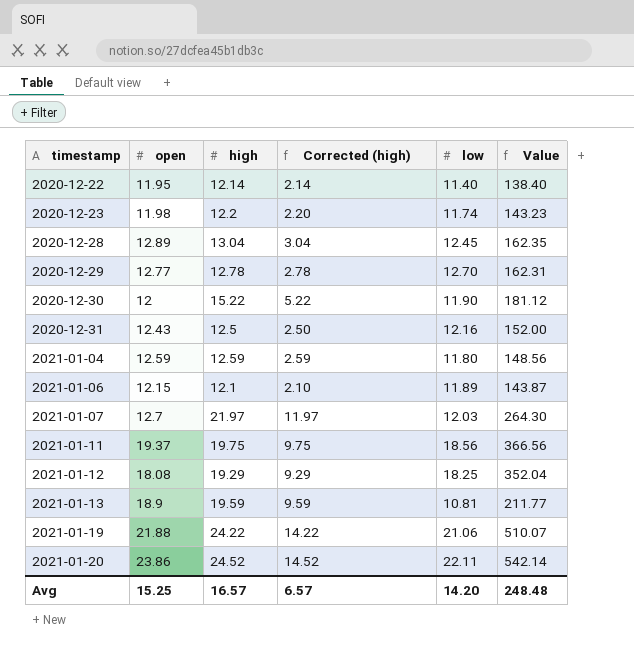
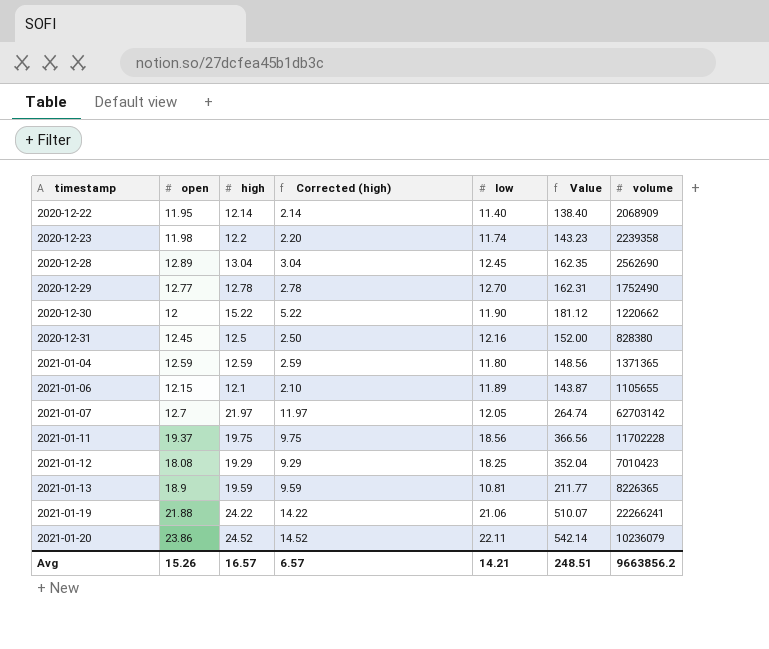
column volume | position: none -> 7
2020-12-31 | open: 12.43 -> 12.45
2021-01-07 | low: 12.03 -> 12.05
2021-01-07 | Value: 264.30 -> 264.74
Avg | open: 15.25 -> 15.26
Avg | low: 14.20 -> 14.21
Avg | Value: 248.48 -> 248.51

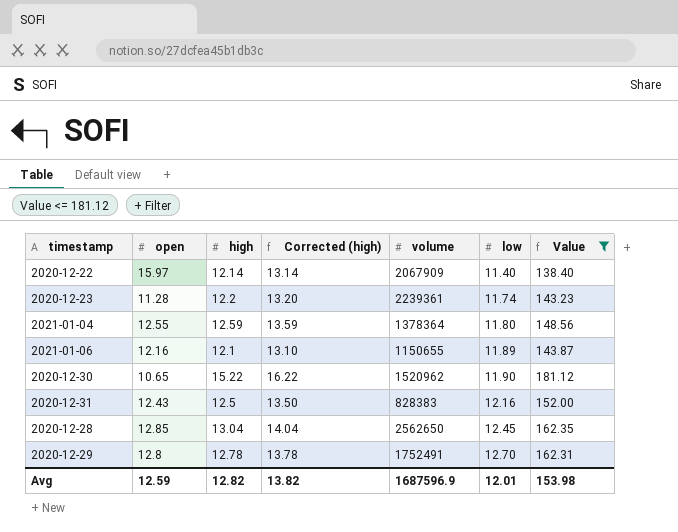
filter: none -> Value <= 181.12
row order: timestamp ascending -> low ascending
column Corrected (high) | formula: [high] - 10 -> [high] + 1
column volume | position: 7 -> 5
2020-12-22 | open: 11.95 -> 15.97
2020-12-22 | volume: 2068909 -> 2067909
2020-12-23 | open: 11.98 -> 11.28
2020-12-23 | volume: 2239358 -> 2239361
2021-01-04 | open: 12.59 -> 12.55
2021-01-04 | volume: 1371365 -> 1378364
2021-01-06 | open: 12.15 -> 12.16
2021-01-06 | volume: 1105655 -> 1150655
2020-12-30 | open: 12 -> 10.65
2020-12-30 | volume: 1220662 -> 1520962
2020-12-31 | open: 12.45 -> 12.43
2020-12-31 | volume: 828380 -> 828383
2020-12-28 | open: 12.89 -> 12.85
2020-12-28 | volume: 2562690 -> 2562650
2020-12-29 | open: 12.77 -> 12.8
2020-12-29 | volume: 1752490 -> 1752491
Avg | open: 15.26 -> 12.59
Avg | high: 16.57 -> 12.82
Avg | Corrected (high): 6.57 -> 13.82
Avg | volume: 9663856.2 -> 1687596.9
Avg | low: 14.21 -> 12.01
Avg | Value: 248.51 -> 153.98

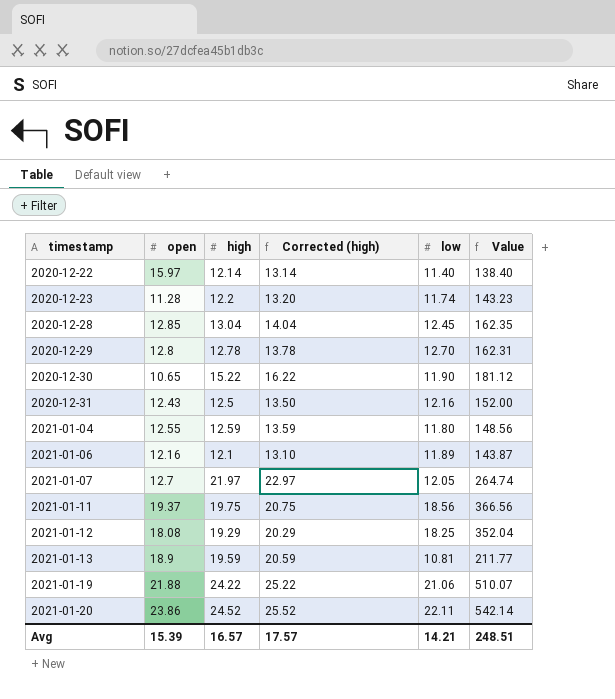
filter: Value <= 181.12 -> none
row order: low ascending -> timestamp ascending
column volume | position: 5 -> none
Avg | open: 12.59 -> 15.39
Avg | high: 12.82 -> 16.57
Avg | Corrected (high): 13.82 -> 17.57
Avg | low: 12.01 -> 14.21
Avg | Value: 153.98 -> 248.51

